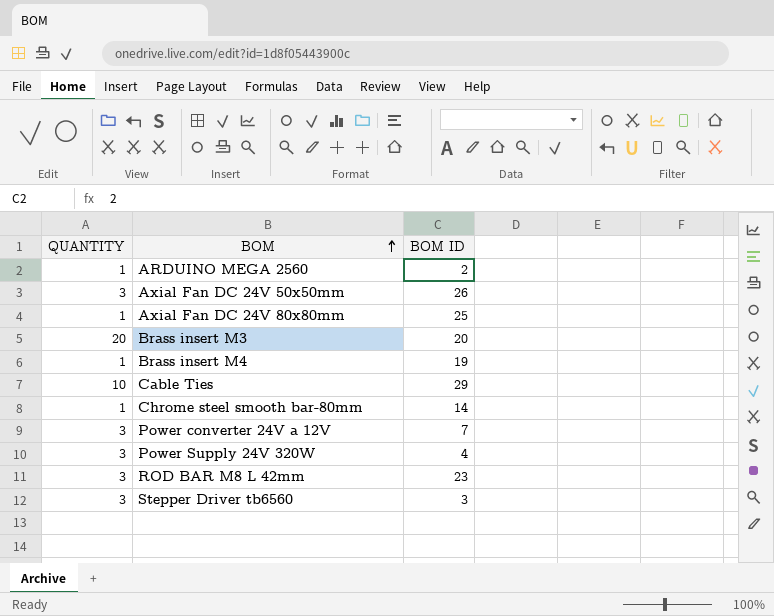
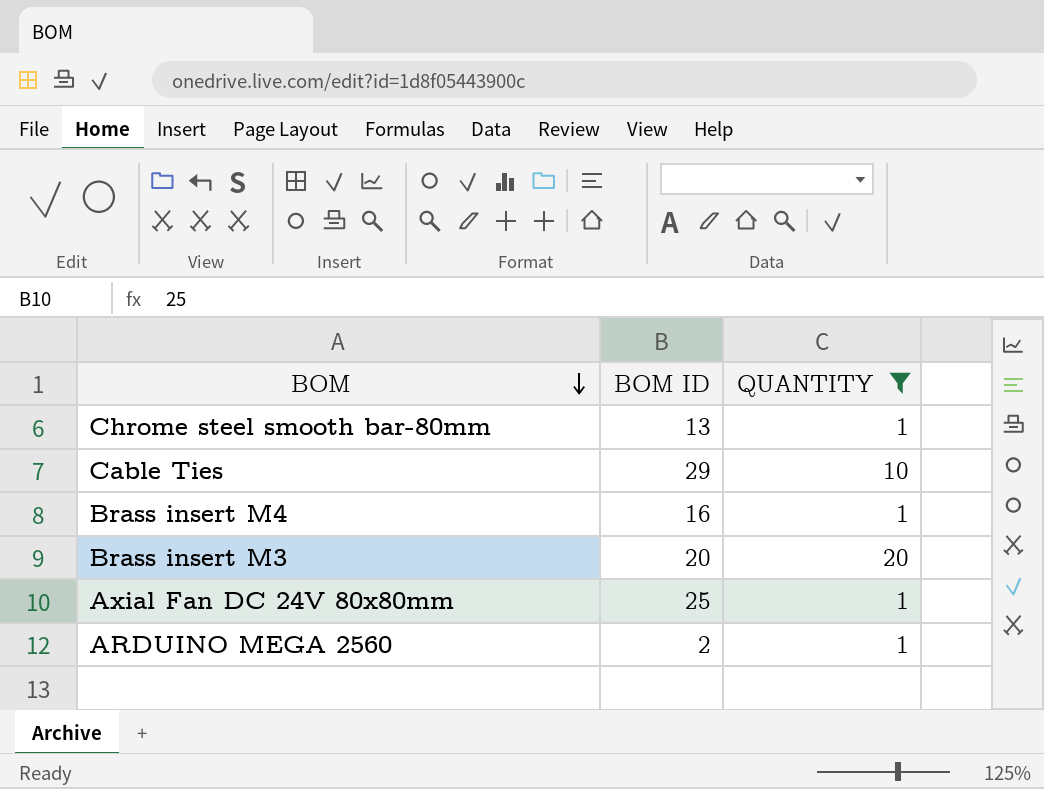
filter: none -> QUANTITY != 3
row order: BOM ascending -> BOM descending
column QUANTITY | position: 1 -> 3
Chrome steel smooth bar-80mm | BOM ID: 14 -> 13
Brass insert M4 | BOM ID: 19 -> 16

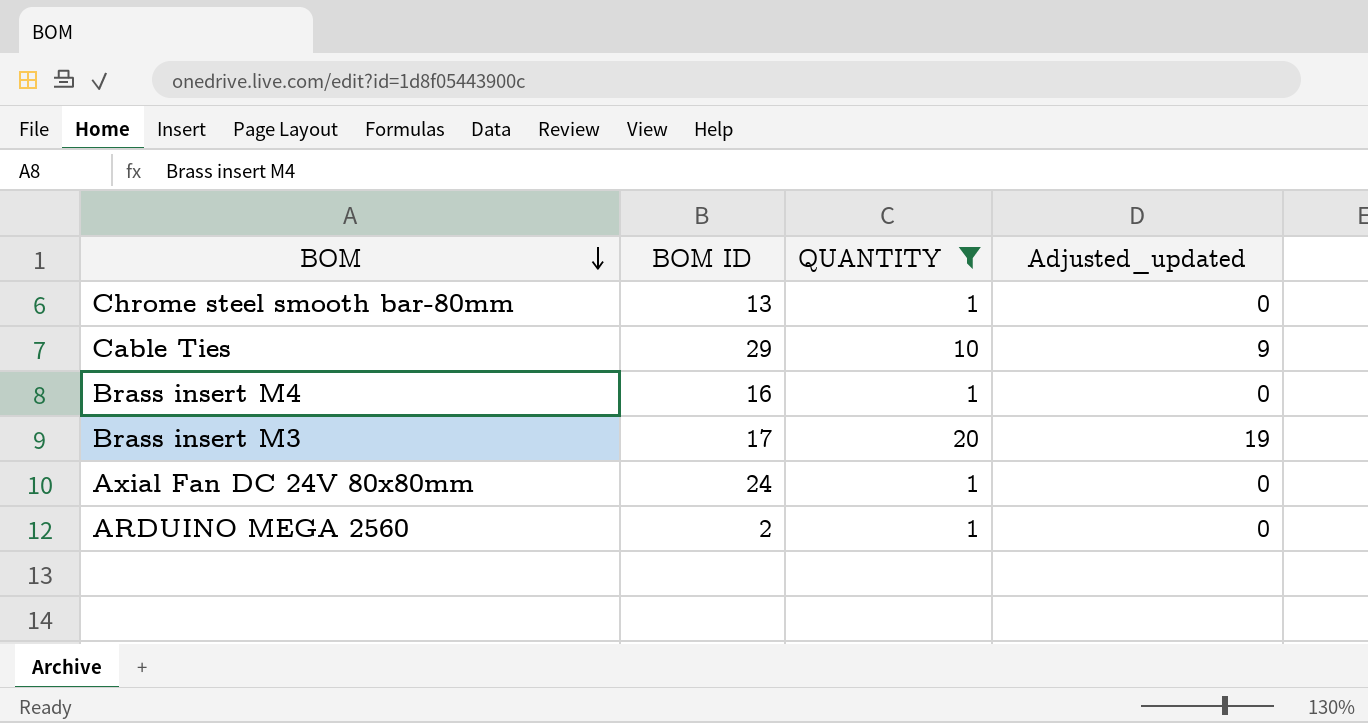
column Adjusted_updated | formula: none -> [QUANTITY] - 1
Brass insert M3 | BOM ID: 20 -> 17
Axial Fan DC 24V 80x80mm | BOM ID: 25 -> 24

